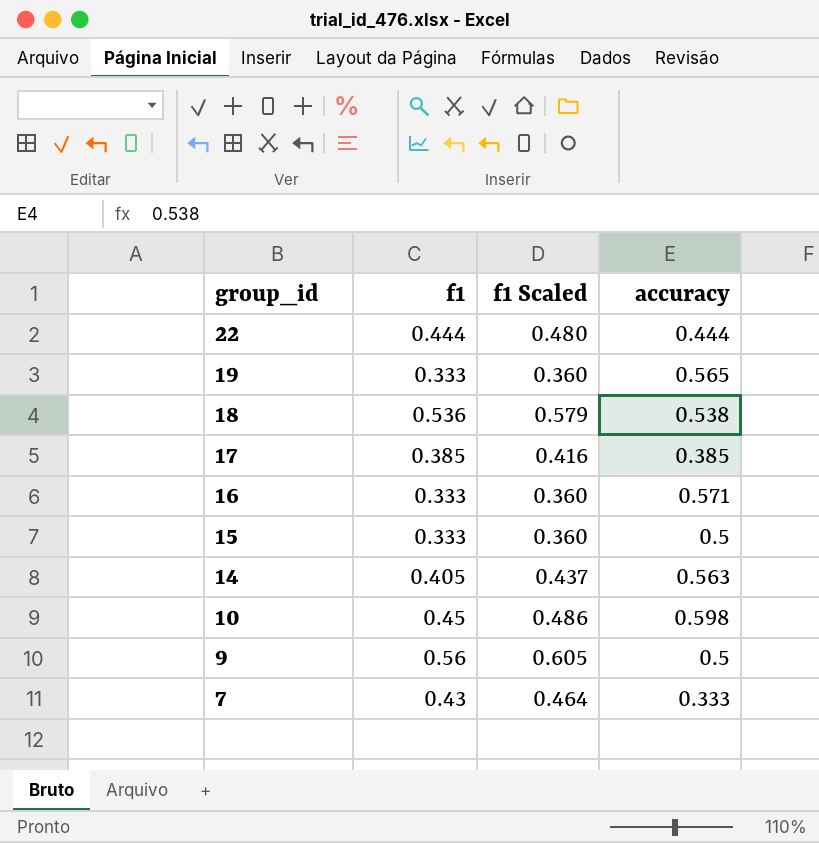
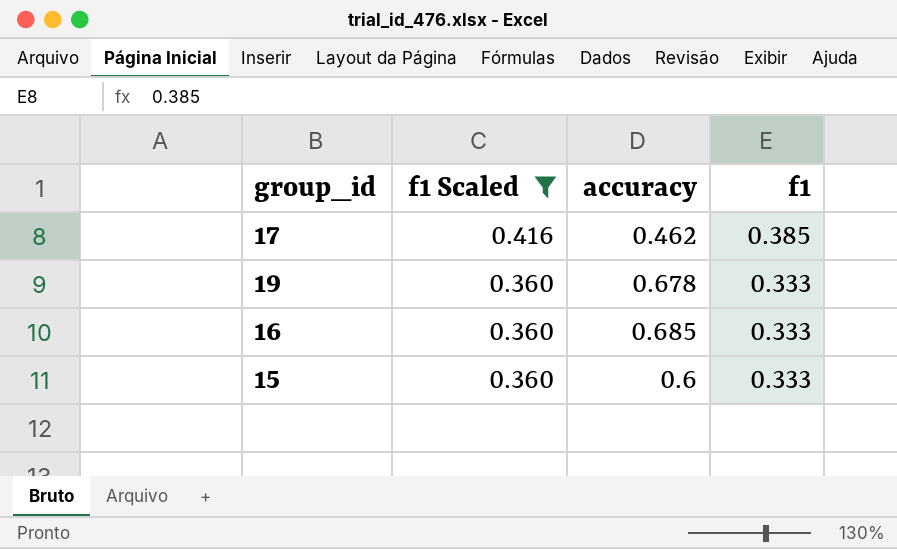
filter: none -> f1 Scaled <= 0.416
row order: group_id descending -> f1 Scaled descending
column f1 | position: 2 -> 4
17 | accuracy: 0.385 -> 0.462
19 | accuracy: 0.565 -> 0.678
16 | accuracy: 0.571 -> 0.685
15 | accuracy: 0.5 -> 0.6

